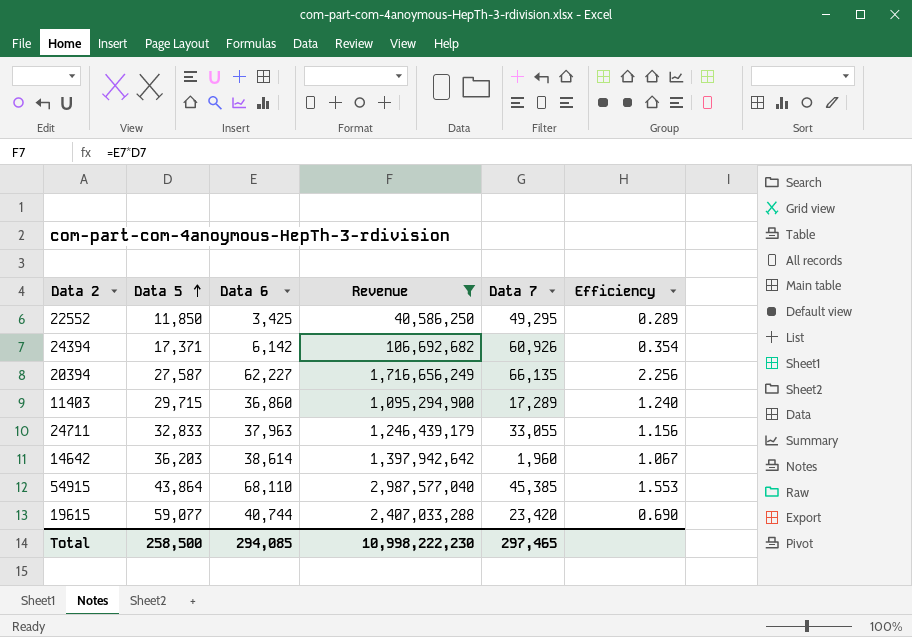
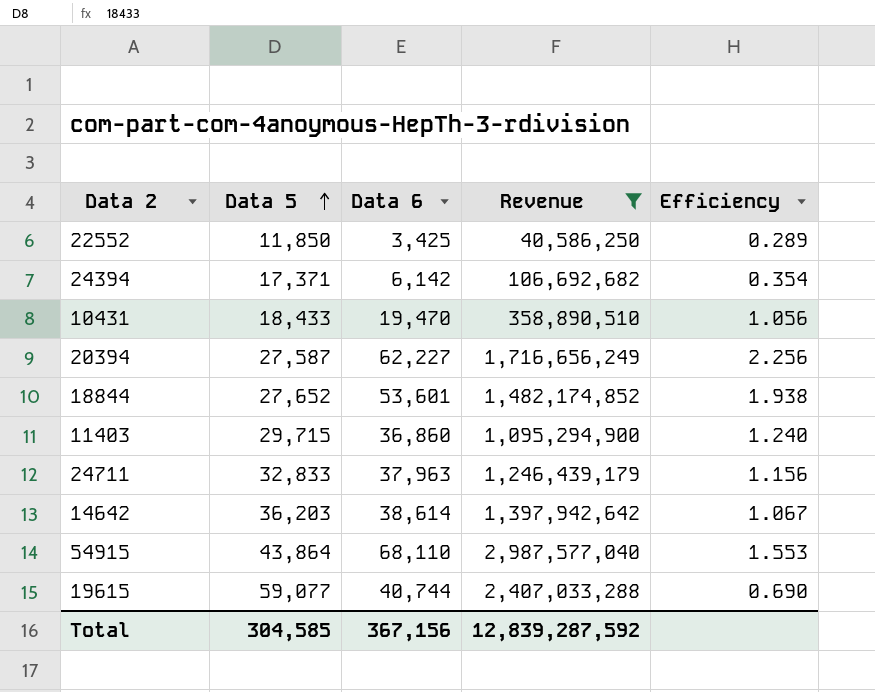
column Data 7 | position: 5 -> none
row 10431: none -> 18,433 | 19,470 | 358,890,510 | 1.056
row 18844: none -> 27,652 | 53,601 | 1,482,174,852 | 1.938
Total | Data 5: 258,500 -> 304,585
Total | Data 6: 294,085 -> 367,156
Total | Revenue: 10,998,222,230 -> 12,839,287,592

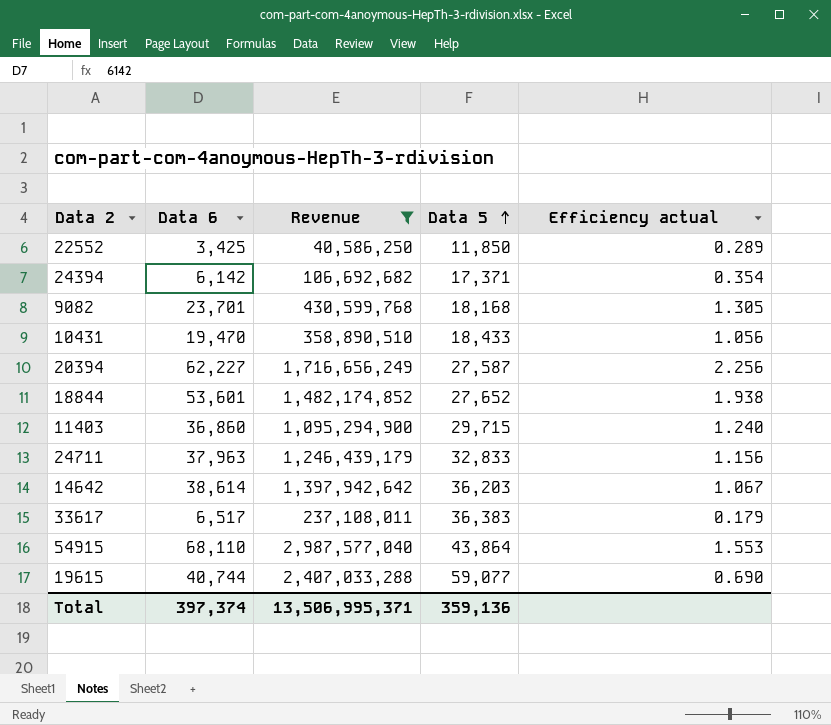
column Data 5 | position: 2 -> 4
column name: Efficiency -> Efficiency actual
row 9082: none -> 23,701 | 430,599,768 | 18,168 | 1.305
row 33617: none -> 6,517 | 237,108,011 | 36,383 | 0.179
Total | Data 6: 367,156 -> 397,374
Total | Revenue: 12,839,287,592 -> 13,506,995,371
Total | Data 5: 304,585 -> 359,136

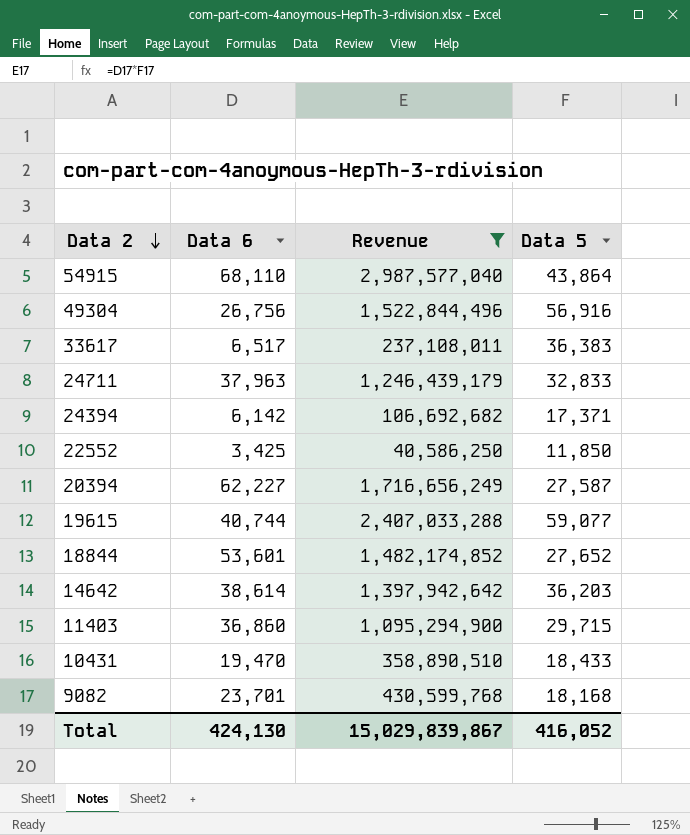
row order: Data 5 ascending -> Data 2 descending
column Efficiency actual | formula: [Data 6] / [Data 5] -> none
row 49304: none -> 26,756 | 1,522,844,496 | 56,916
Total | Data 6: 397,374 -> 424,130
Total | Revenue: 13,506,995,371 -> 15,029,839,867
Total | Data 5: 359,136 -> 416,052

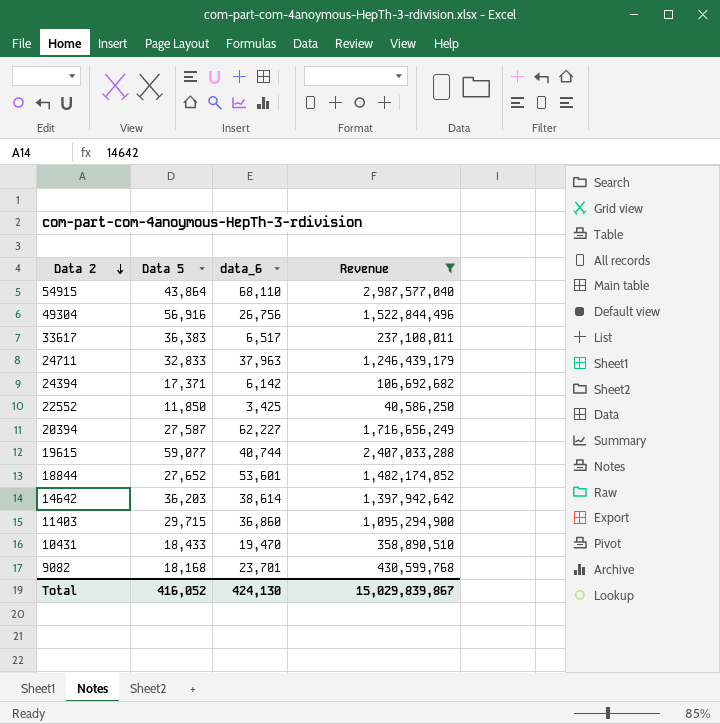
column Data 5 | position: 4 -> 2
column name: Data 6 -> data_6

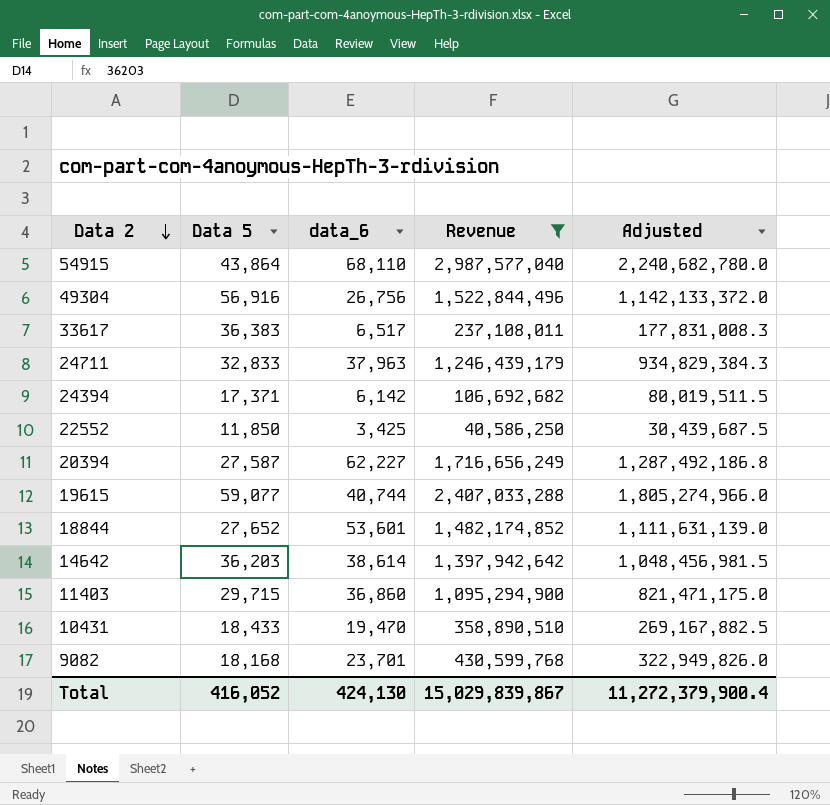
column Adjusted | formula: none -> [Revenue] * 0.75

